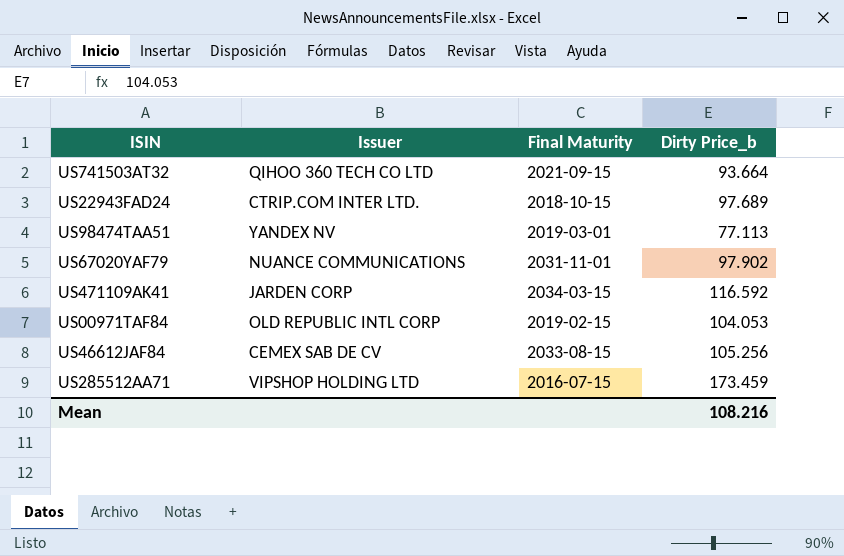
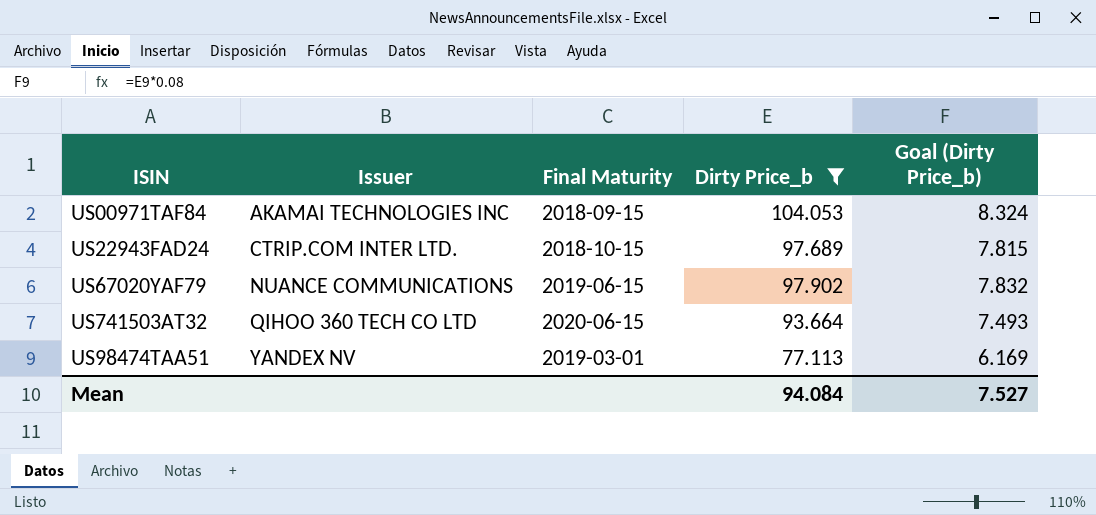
filter: none -> Dirty Price_b <= 104.053
row order: none -> Issuer ascending
column Goal (Dirty Price_b) | formula: none -> [Dirty Price_b] * 0.08
US00971TAF84 | Issuer: OLD REPUBLIC INTL CORP -> AKAMAI TECHNOLOGIES INC
US00971TAF84 | Final Maturity: 2019-02-15 -> 2018-09-15
US67020YAF79 | Final Maturity: 2031-11-01 -> 2019-06-15
US741503AT32 | Final Maturity: 2021-09-15 -> 2020-06-15
Mean | Dirty Price_b: 108.216 -> 94.084

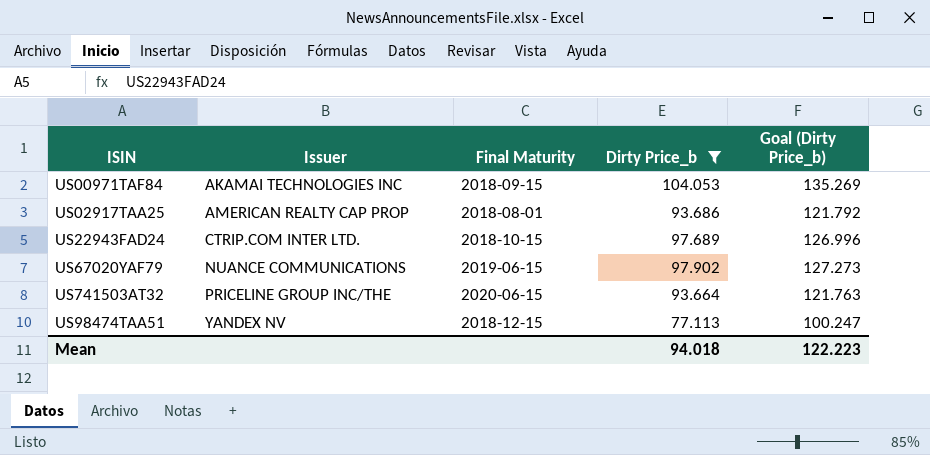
column Goal (Dirty Price_b) | formula: [Dirty Price_b] * 0.08 -> [Dirty Price_b] * 1.3
row US02917TAA25: none -> AMERICAN REALTY CAP PROP | 2018-08-01 | 93.686 | 121.792
US741503AT32 | Issuer: QIHOO 360 TECH CO LTD -> PRICELINE GROUP INC/THE
US98474TAA51 | Final Maturity: 2019-03-01 -> 2018-12-15
Mean | Dirty Price_b: 94.084 -> 94.018
Mean | Goal (Dirty Price_b): 7.527 -> 122.223

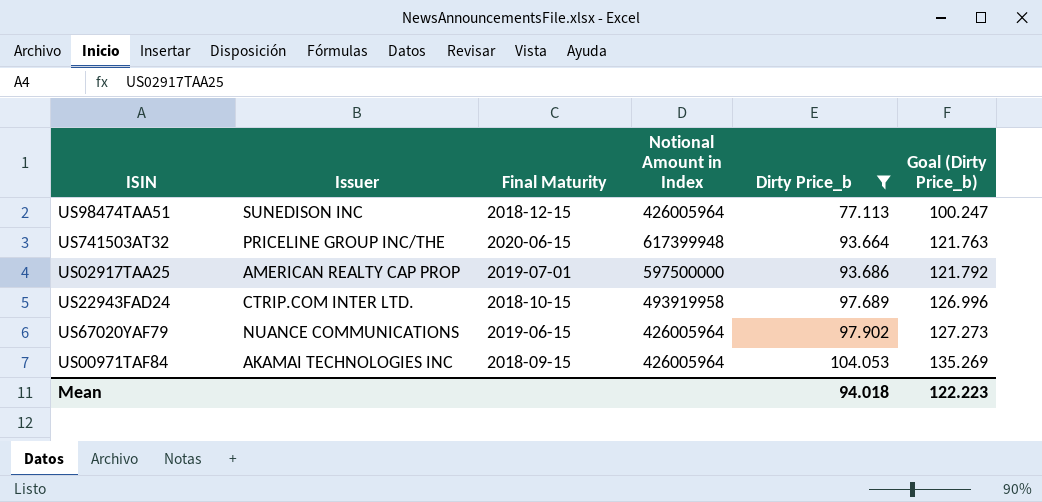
row order: Issuer ascending -> Dirty Price_b ascending
column Notional Amount in Index | position: none -> 4
US98474TAA51 | Issuer: YANDEX NV -> SUNEDISON INC
US02917TAA25 | Final Maturity: 2018-08-01 -> 2019-07-01

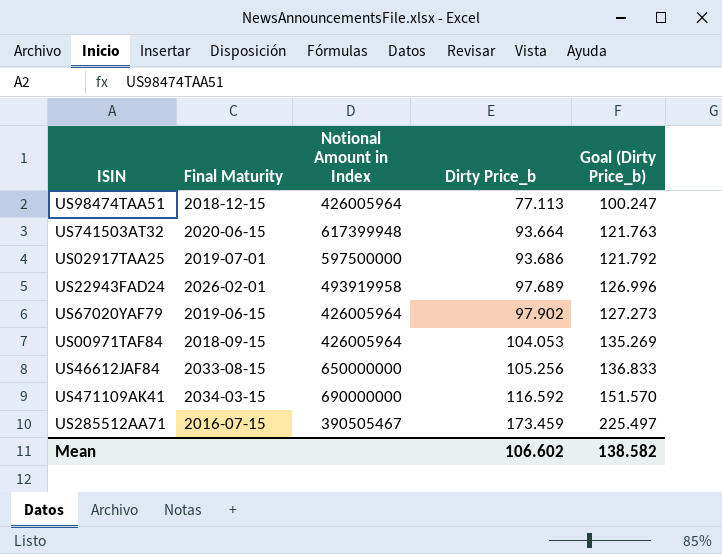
filter: Dirty Price_b <= 104.053 -> none
column Issuer | position: 2 -> none
US22943FAD24 | Final Maturity: 2018-10-15 -> 2026-02-01
Mean | Dirty Price_b: 94.018 -> 106.602
Mean | Goal (Dirty Price_b): 122.223 -> 138.582

